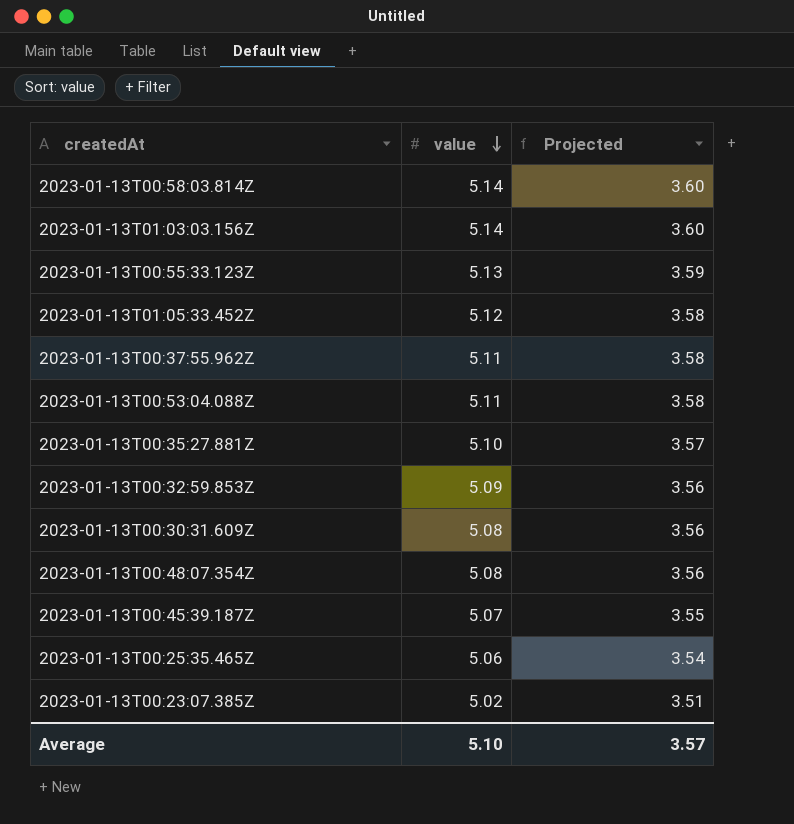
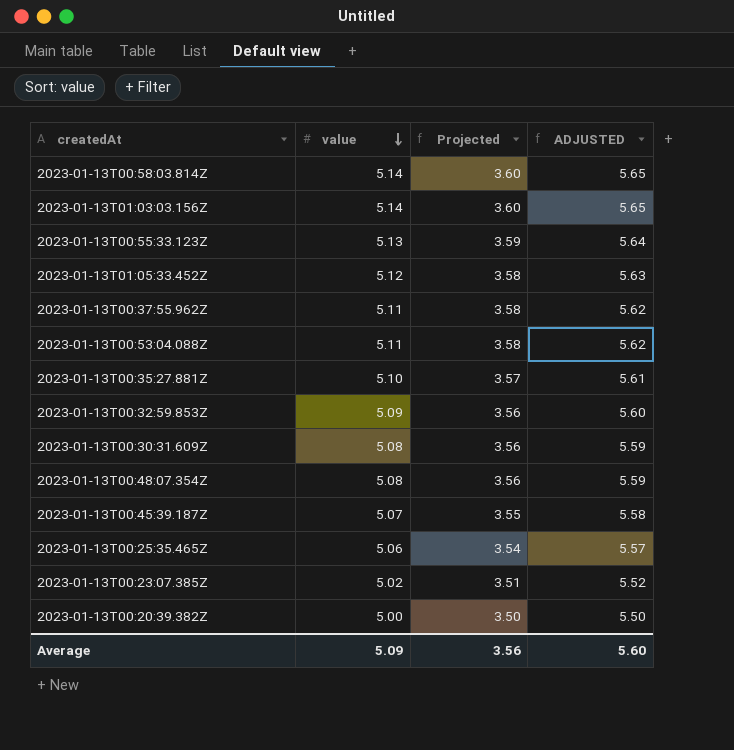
column ADJUSTED | formula: none -> [value] * 1.1
row 2023-01-13T00:20:39.382Z: none -> 5.00 | 3.50 | 5.50
Average | value: 5.10 -> 5.09
Average | Projected: 3.57 -> 3.56

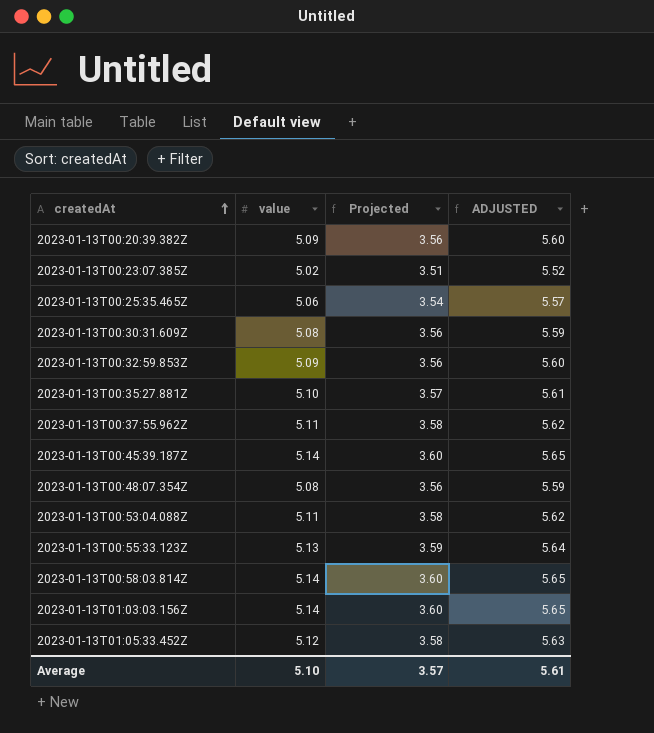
row order: value descending -> createdAt ascending
2023-01-13T00:20:39.382Z | value: 5.00 -> 5.09
2023-01-13T00:20:39.382Z | Projected: 3.50 -> 3.56
2023-01-13T00:20:39.382Z | ADJUSTED: 5.50 -> 5.60
2023-01-13T00:45:39.187Z | value: 5.07 -> 5.14
2023-01-13T00:45:39.187Z | Projected: 3.55 -> 3.60
2023-01-13T00:45:39.187Z | ADJUSTED: 5.58 -> 5.65
Average | value: 5.09 -> 5.10
Average | Projected: 3.56 -> 3.57
Average | ADJUSTED: 5.60 -> 5.61

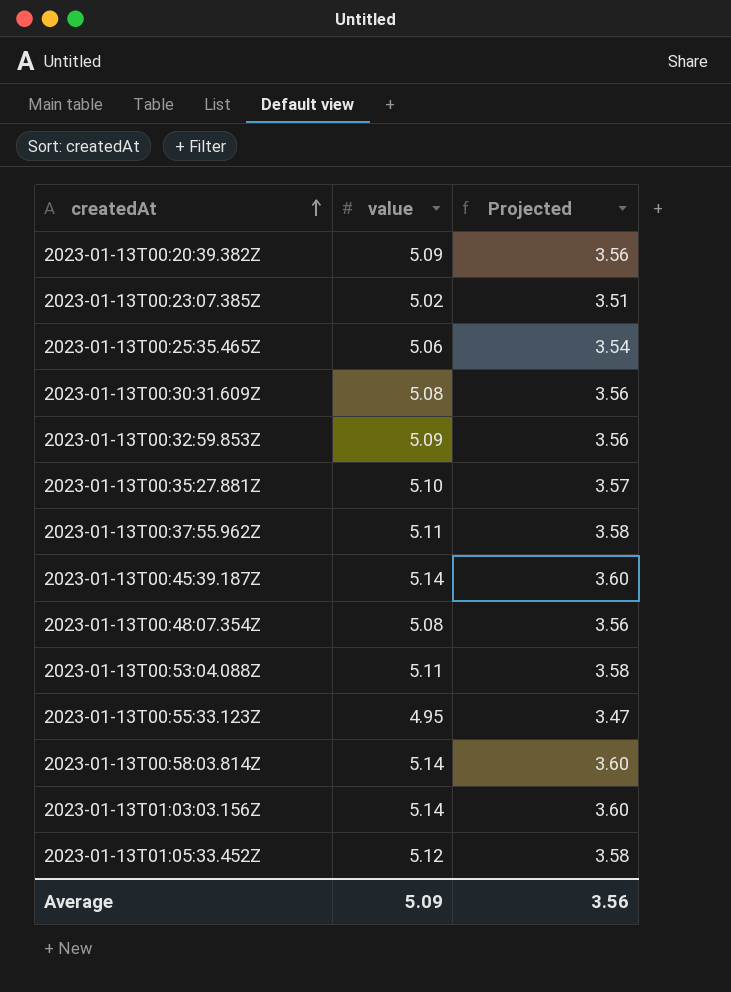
column ADJUSTED | formula: [value] * 1.1 -> none
2023-01-13T00:55:33.123Z | value: 5.13 -> 4.95
2023-01-13T00:55:33.123Z | Projected: 3.59 -> 3.47
Average | value: 5.10 -> 5.09
Average | Projected: 3.57 -> 3.56

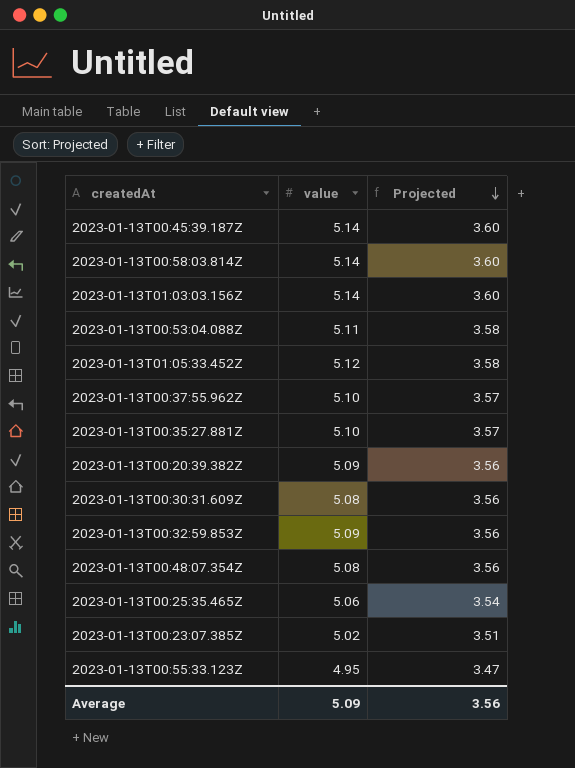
row order: createdAt ascending -> Projected descending
2023-01-13T00:37:55.962Z | value: 5.11 -> 5.10
2023-01-13T00:37:55.962Z | Projected: 3.58 -> 3.57

